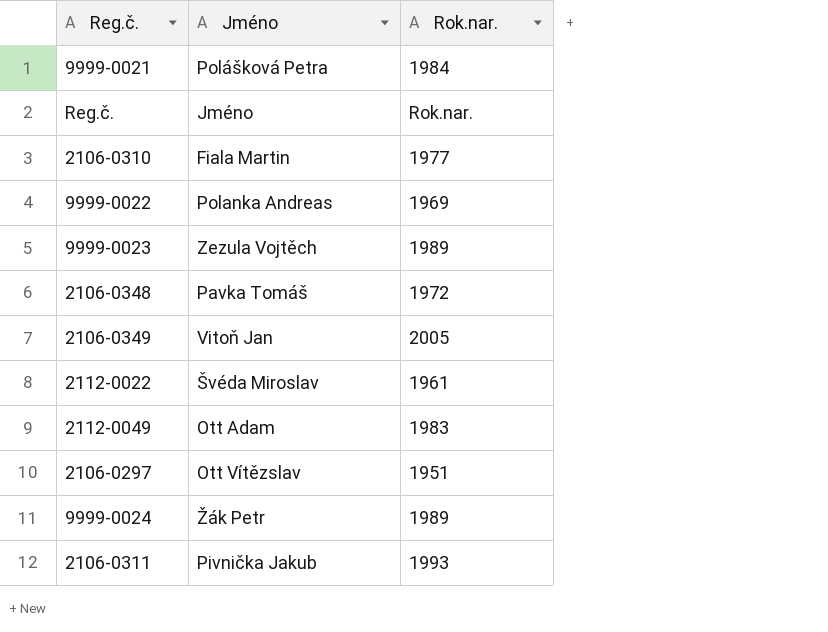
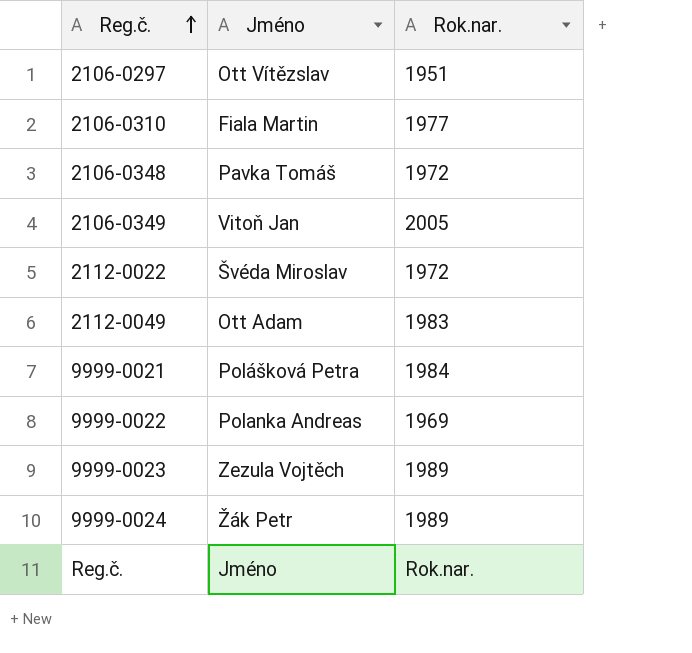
row order: none -> Reg.č. ascending
row 2106-0311: Pivnička Jakub | 1993 -> none
2112-0022 | Rok.nar.: 1961 -> 1972

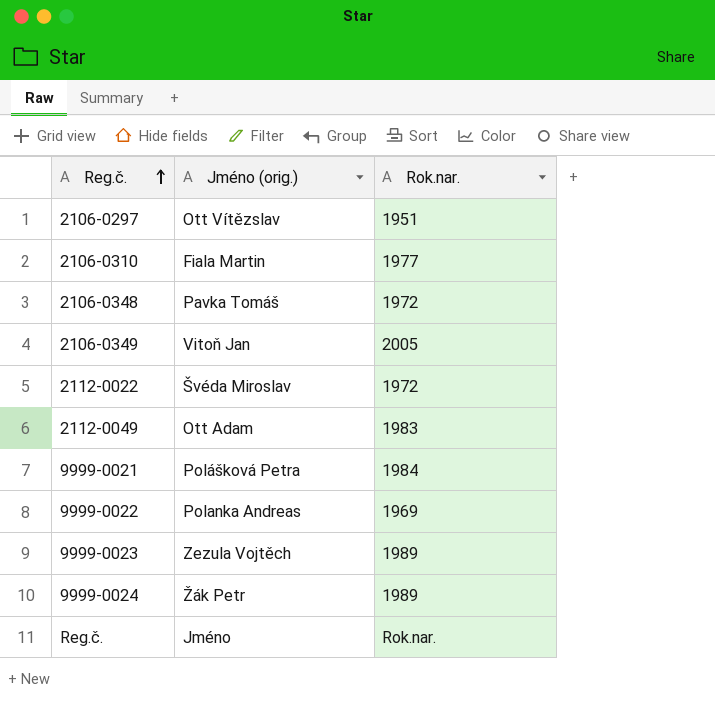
column name: Jméno -> Jméno (orig.)

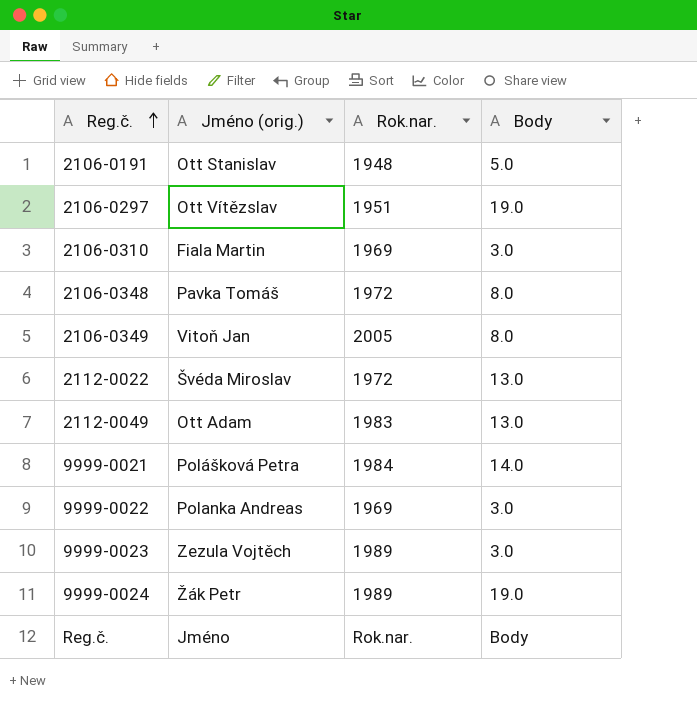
column Body | position: none -> 4
row 2106-0191: none -> Ott Stanislav | 1948 | 5.0
2106-0310 | Rok.nar.: 1977 -> 1969

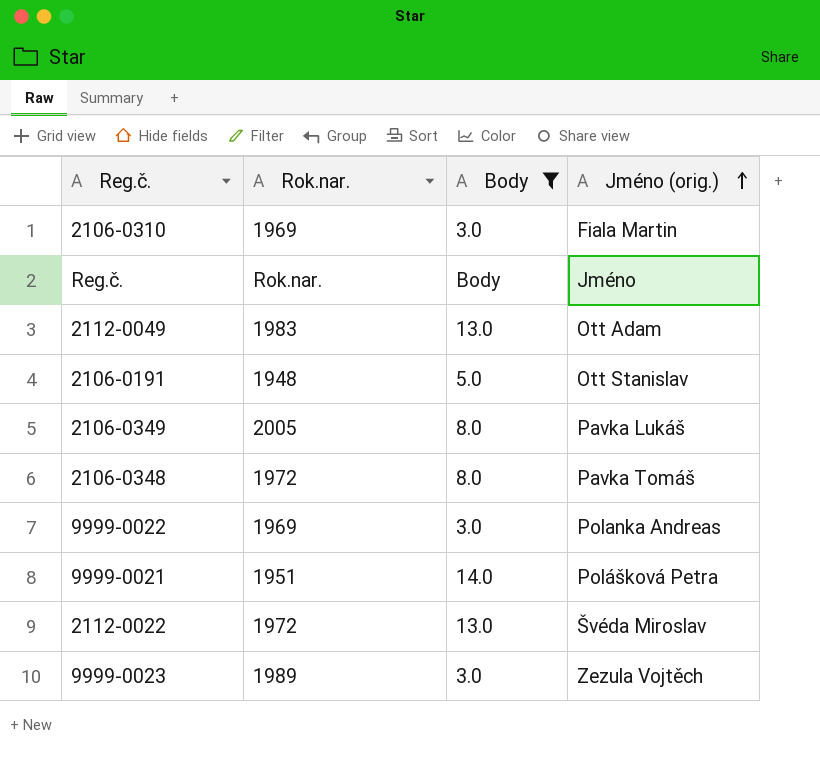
filter: none -> Body != 19.0
row order: Reg.č. ascending -> Jméno (orig.) ascending
column Jméno (orig.) | position: 2 -> 4
2106-0349 | Jméno (orig.): Vitoň Jan -> Pavka Lukáš
9999-0021 | Rok.nar.: 1984 -> 1951

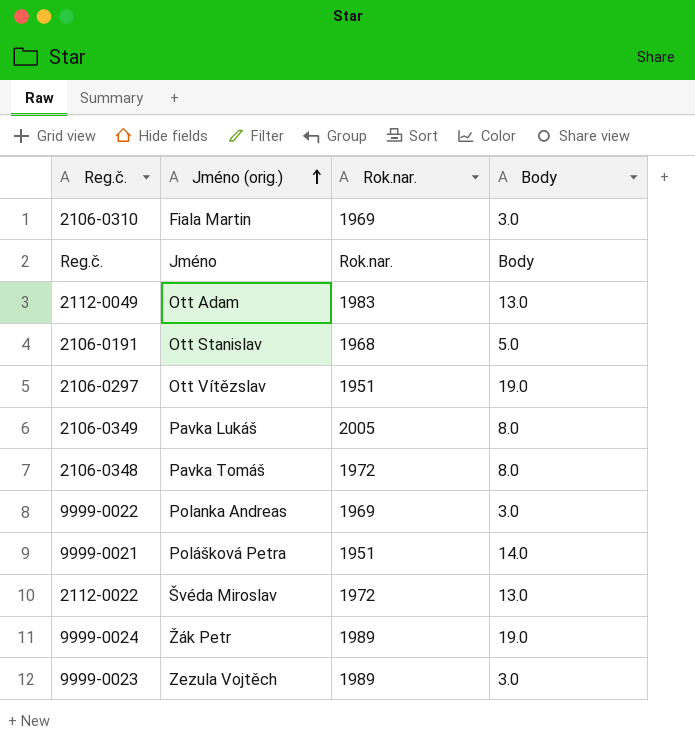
filter: Body != 19.0 -> none
column Jméno (orig.) | position: 4 -> 2
2106-0191 | Rok.nar.: 1948 -> 1968

